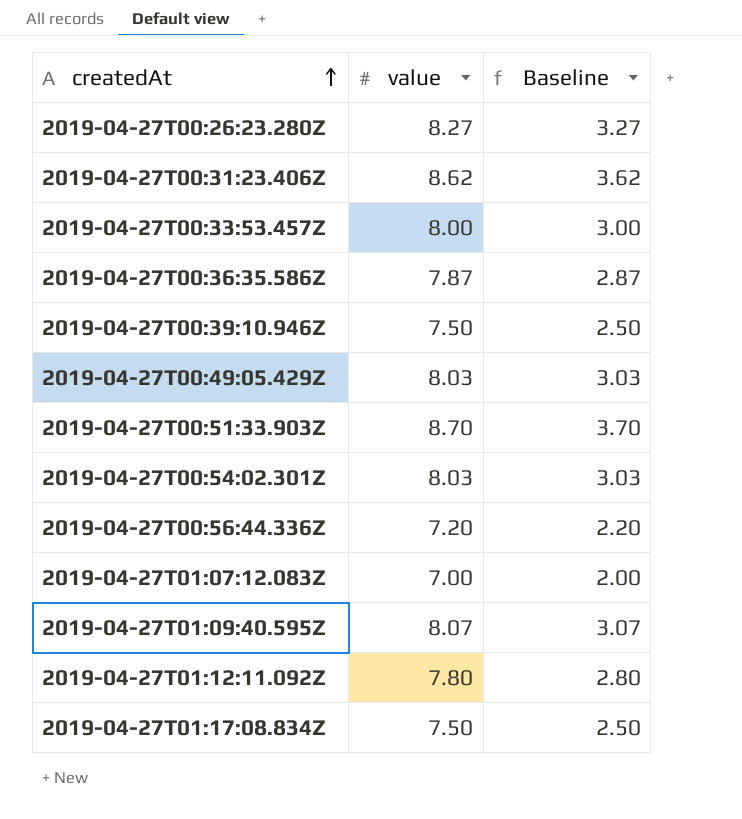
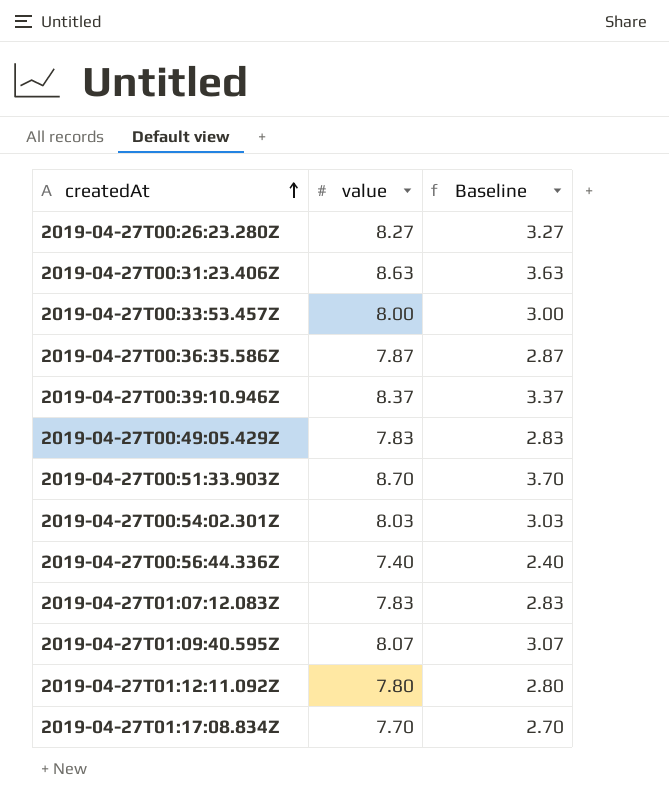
2019-04-27T00:31:23.406Z | value: 8.62 -> 8.63
2019-04-27T00:31:23.406Z | Baseline: 3.62 -> 3.63
2019-04-27T00:39:10.946Z | value: 7.50 -> 8.37
2019-04-27T00:39:10.946Z | Baseline: 2.50 -> 3.37
2019-04-27T00:49:05.429Z | value: 8.03 -> 7.83
2019-04-27T00:49:05.429Z | Baseline: 3.03 -> 2.83
2019-04-27T00:56:44.336Z | value: 7.20 -> 7.40
2019-04-27T00:56:44.336Z | Baseline: 2.20 -> 2.40
2019-04-27T01:07:12.083Z | value: 7.00 -> 7.83
2019-04-27T01:07:12.083Z | Baseline: 2.00 -> 2.83
2019-04-27T01:17:08.834Z | value: 7.50 -> 7.70
2019-04-27T01:17:08.834Z | Baseline: 2.50 -> 2.70

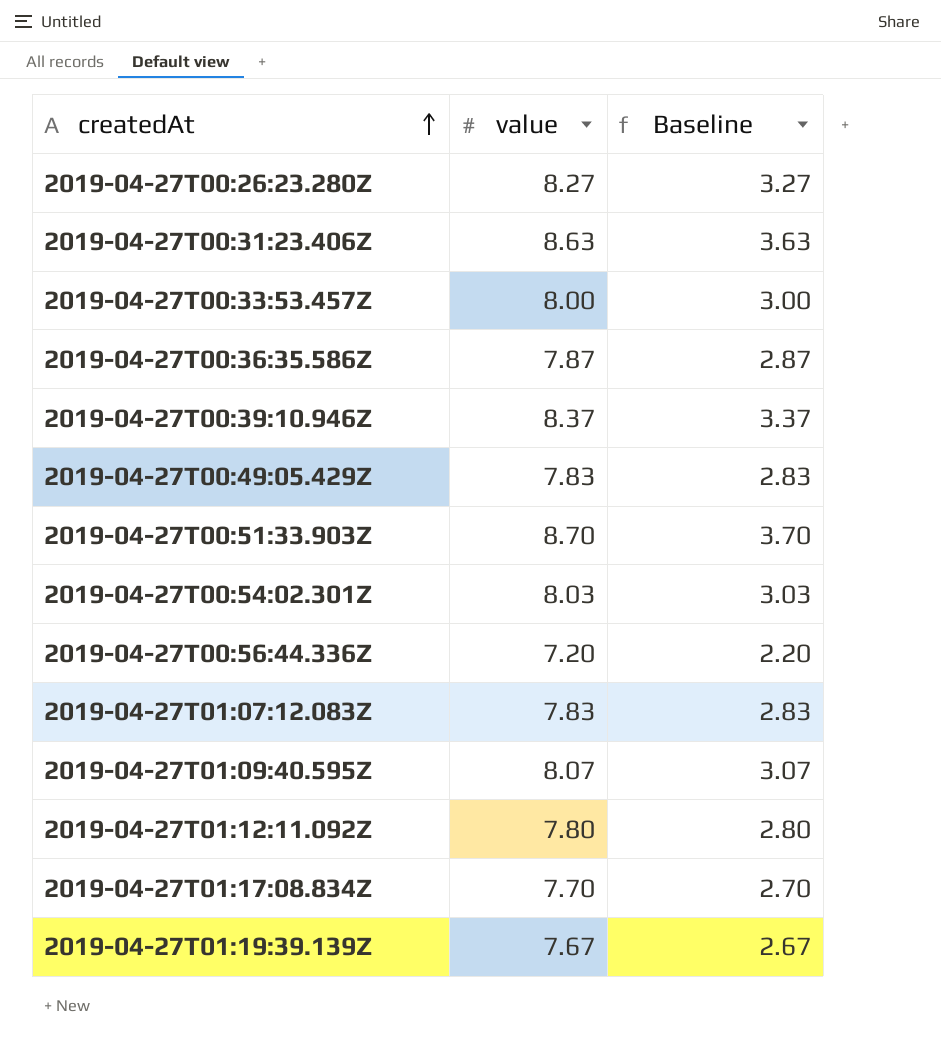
2019-04-27T00:56:44.336Z | value: 7.40 -> 7.20
2019-04-27T00:56:44.336Z | Baseline: 2.40 -> 2.20
row 2019-04-27T01:19:39.139Z: none -> 7.67 | 2.67

